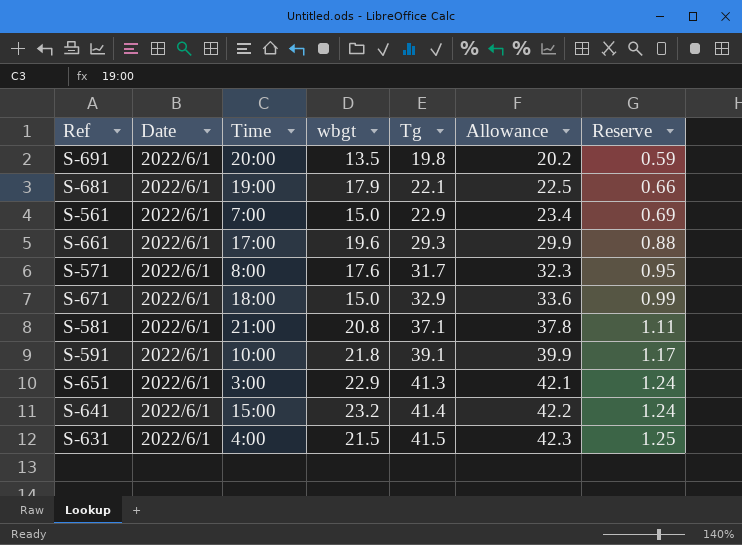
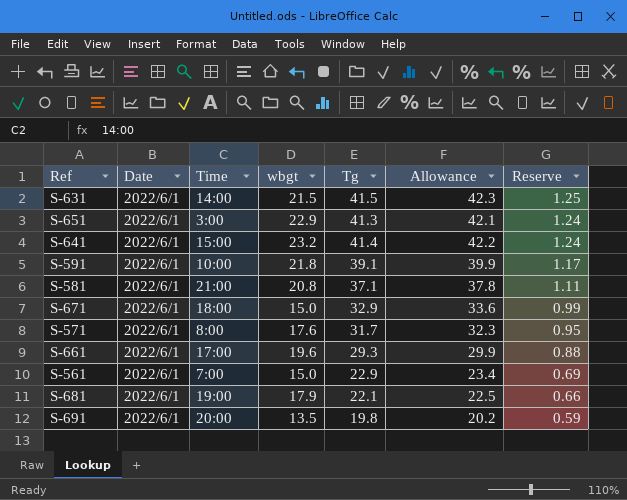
row order: Tg ascending -> Reserve descending
S-631 | Time: 4:00 -> 14:00

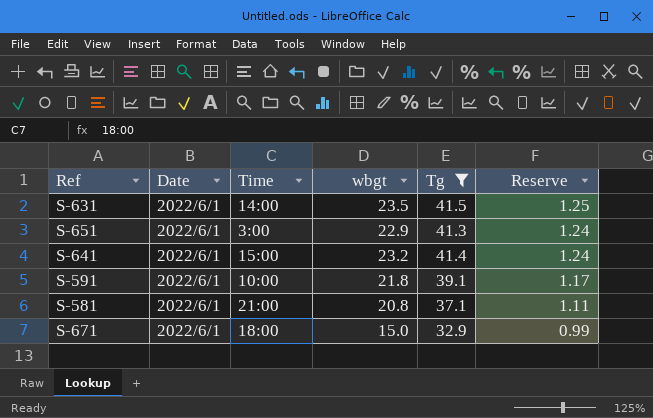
filter: none -> Tg >= 32.9
column Allowance | formula: [Tg] * 1.02 -> none
S-631 | wbgt: 21.5 -> 23.5

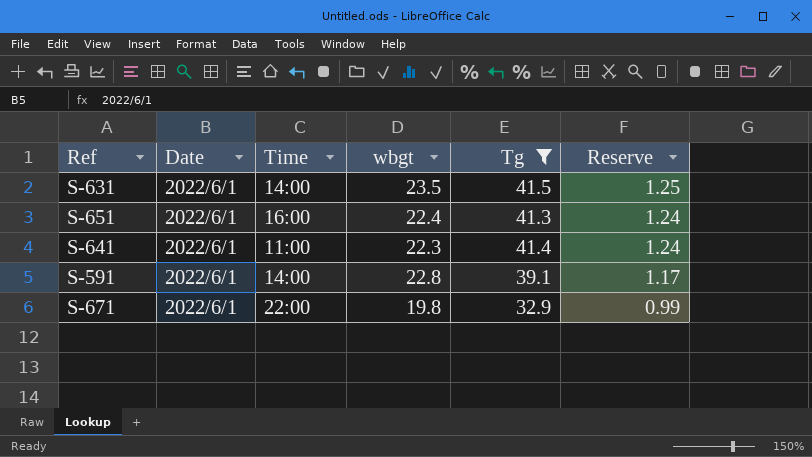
row S-581: 2022/6/1 | 21:00 | 20.8 | 37.1 | 1.11 -> none
S-651 | Time: 3:00 -> 16:00
S-651 | wbgt: 22.9 -> 22.4
S-641 | Time: 15:00 -> 11:00
S-641 | wbgt: 23.2 -> 22.3
S-591 | Time: 10:00 -> 14:00
S-591 | wbgt: 21.8 -> 22.8
S-671 | Time: 18:00 -> 22:00
S-671 | wbgt: 15.0 -> 19.8

